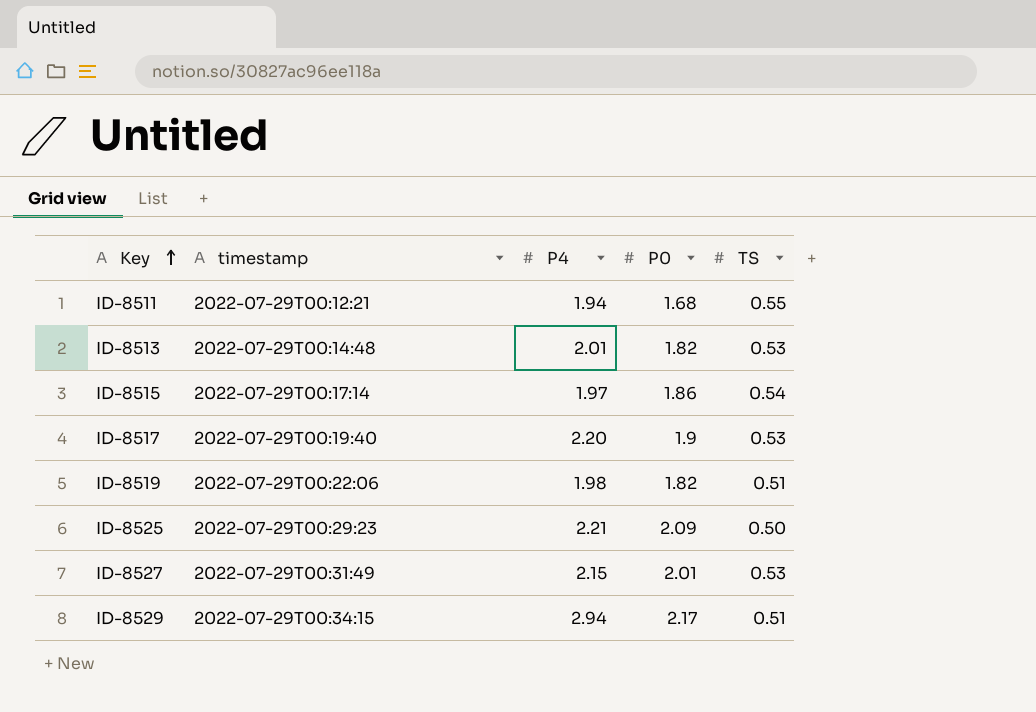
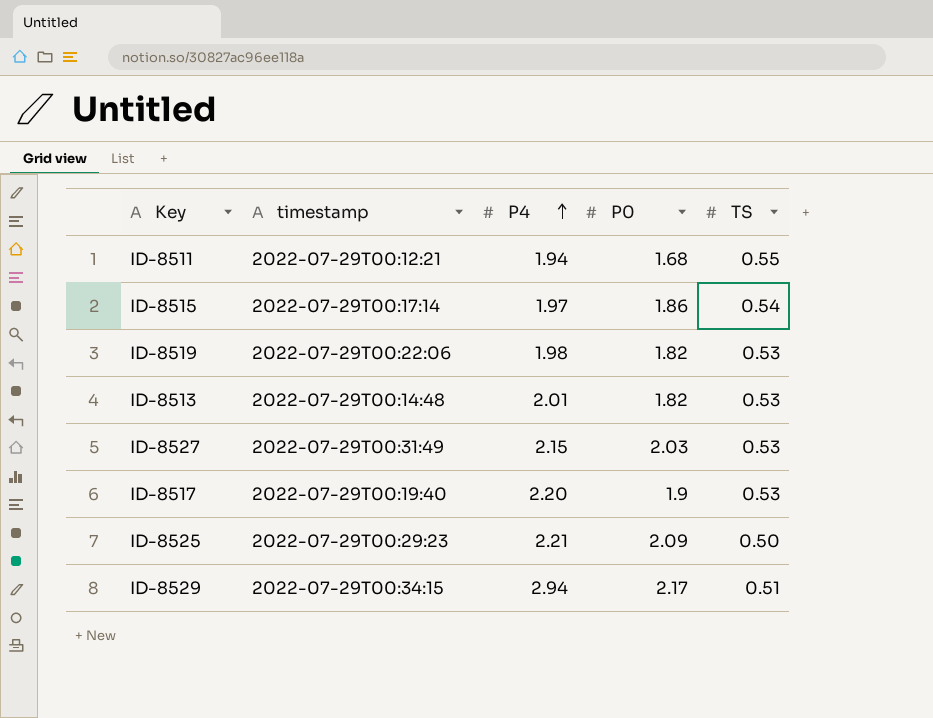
row order: Key ascending -> P4 ascending
ID-8519 | TS: 0.51 -> 0.53
ID-8527 | P0: 2.01 -> 2.03

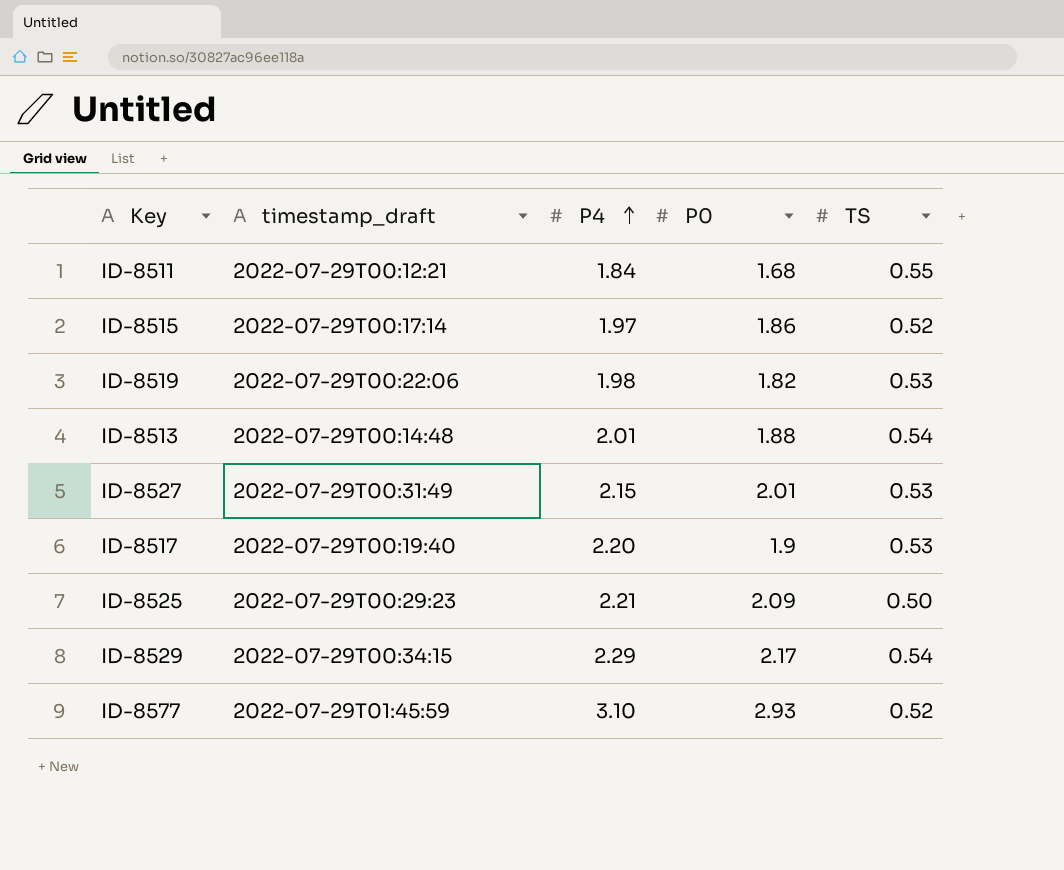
column name: timestamp -> timestamp_draft
ID-8511 | P4: 1.94 -> 1.84
ID-8515 | TS: 0.54 -> 0.52
ID-8513 | P0: 1.82 -> 1.88
ID-8513 | TS: 0.53 -> 0.54
ID-8527 | P0: 2.03 -> 2.01
ID-8529 | P4: 2.94 -> 2.29
ID-8529 | TS: 0.51 -> 0.54
row ID-8577: none -> 2022-07-29T01:45:59 | 3.10 | 2.93 | 0.52

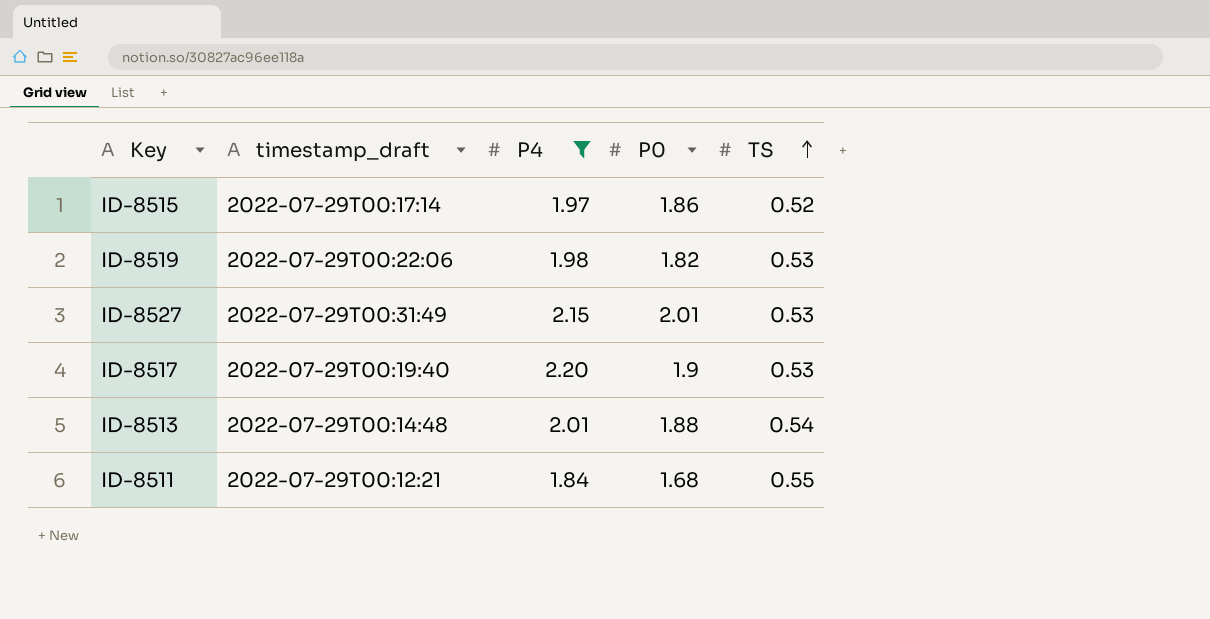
filter: none -> P4 <= 2.20
row order: P4 ascending -> TS ascending

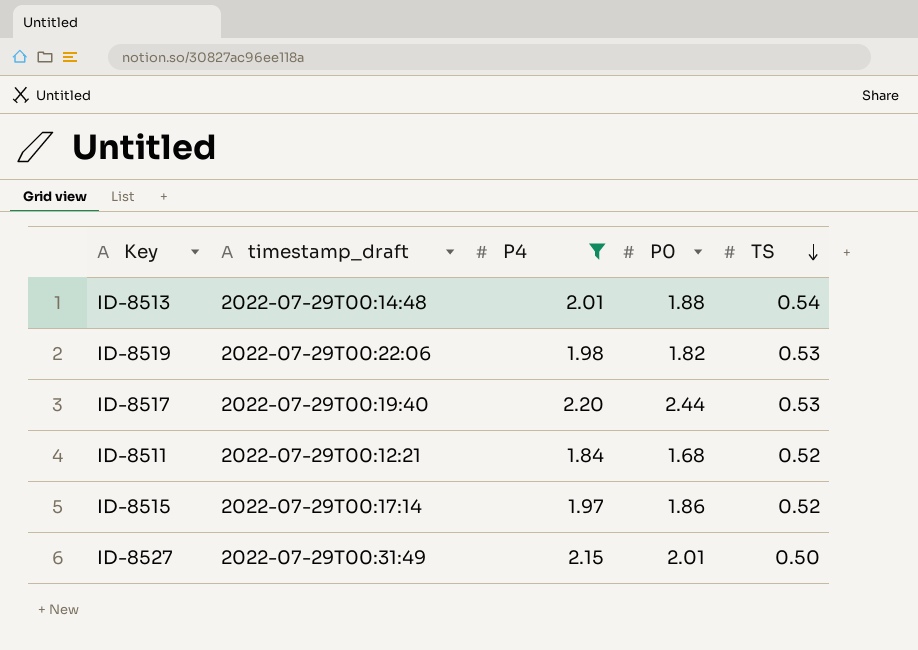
row order: TS ascending -> TS descending
ID-8517 | P0: 1.9 -> 2.44
ID-8511 | TS: 0.55 -> 0.52
ID-8527 | TS: 0.53 -> 0.50

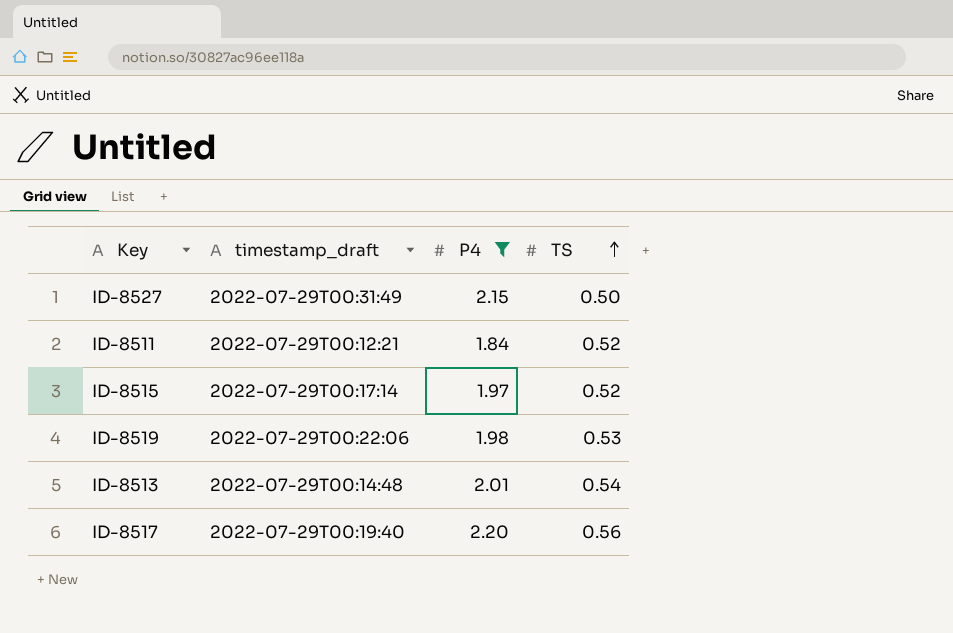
row order: TS descending -> TS ascending
column P0 | position: 4 -> none
ID-8517 | TS: 0.53 -> 0.56

